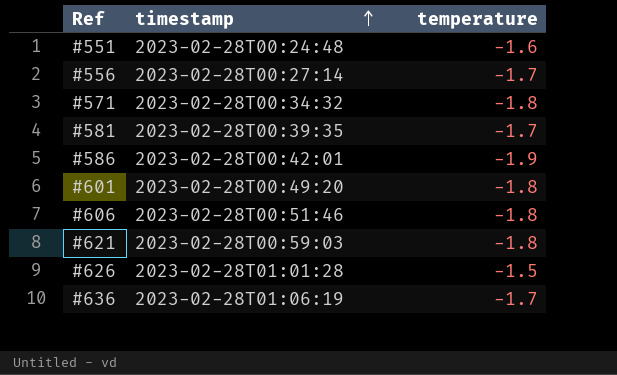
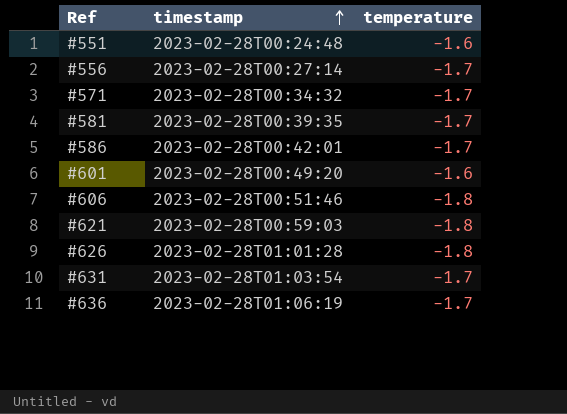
#571 | temperature: -1.8 -> -1.7
#586 | temperature: -1.9 -> -1.7
#601 | temperature: -1.8 -> -1.6
#626 | temperature: -1.5 -> -1.8
row #631: none -> 2023-02-28T01:03:54 | -1.7

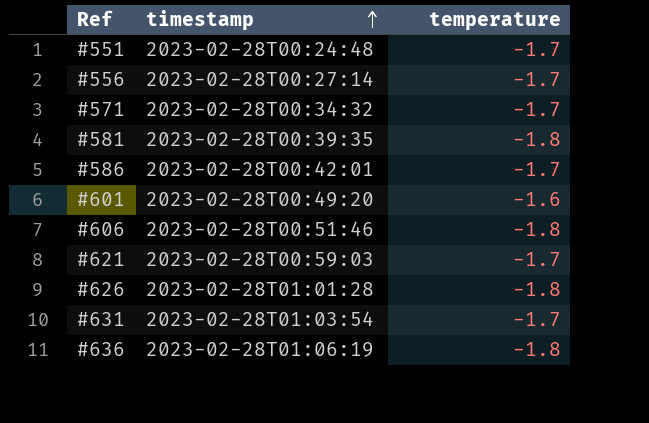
#551 | temperature: -1.6 -> -1.7
#581 | temperature: -1.7 -> -1.8
#621 | temperature: -1.8 -> -1.7
#636 | temperature: -1.7 -> -1.8

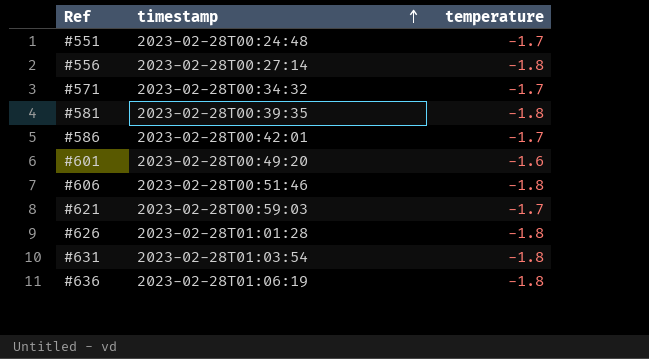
#556 | temperature: -1.7 -> -1.8
#631 | temperature: -1.7 -> -1.8

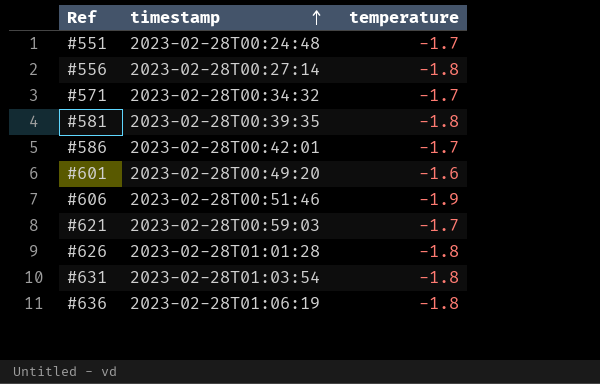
#606 | temperature: -1.8 -> -1.9

